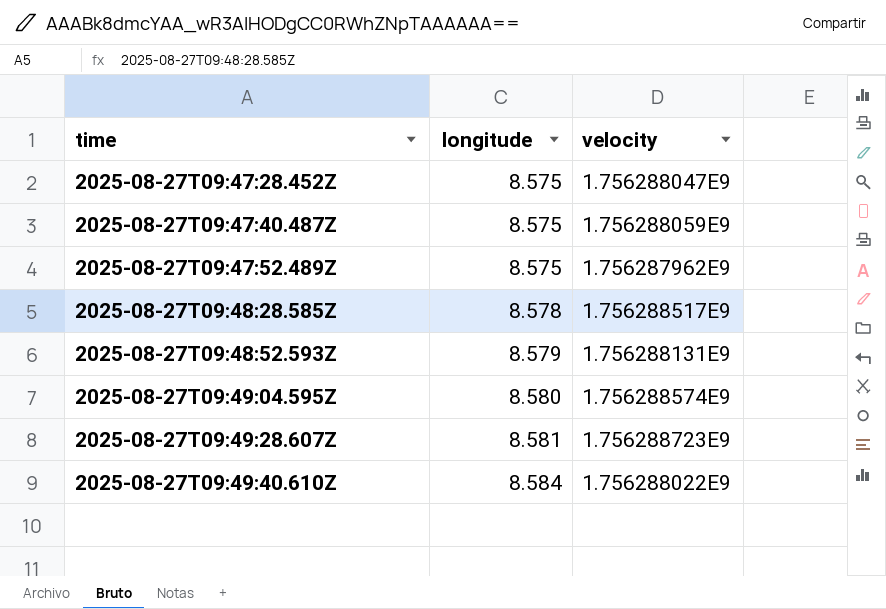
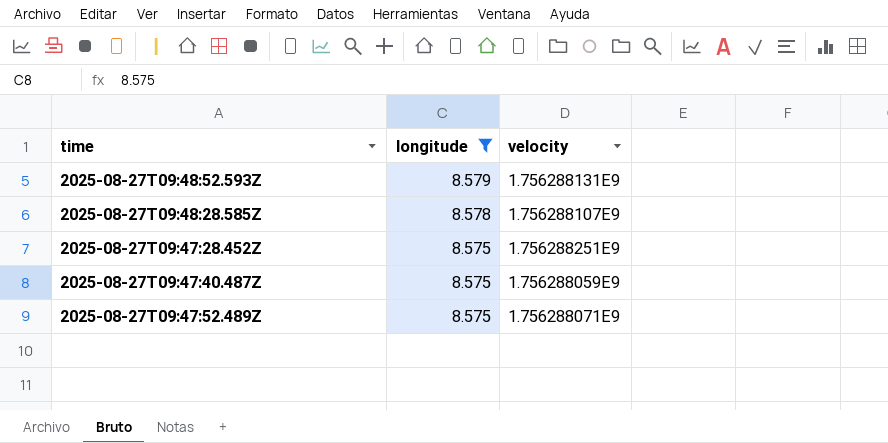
filter: none -> longitude <= 8.579
row order: time ascending -> longitude descending
2025-08-27T09:48:28.585Z | velocity: 1.756288517E9 -> 1.756288107E9
2025-08-27T09:47:28.452Z | velocity: 1.756288047E9 -> 1.756288251E9
2025-08-27T09:47:52.489Z | velocity: 1.756287962E9 -> 1.756288071E9

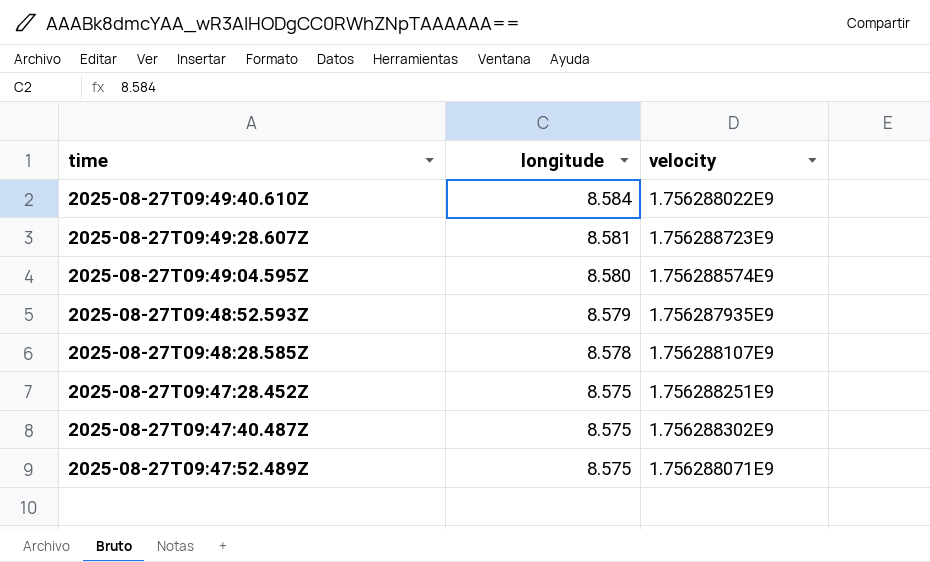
filter: longitude <= 8.579 -> none
2025-08-27T09:48:52.593Z | velocity: 1.756288131E9 -> 1.756287935E9
2025-08-27T09:47:40.487Z | velocity: 1.756288059E9 -> 1.756288302E9

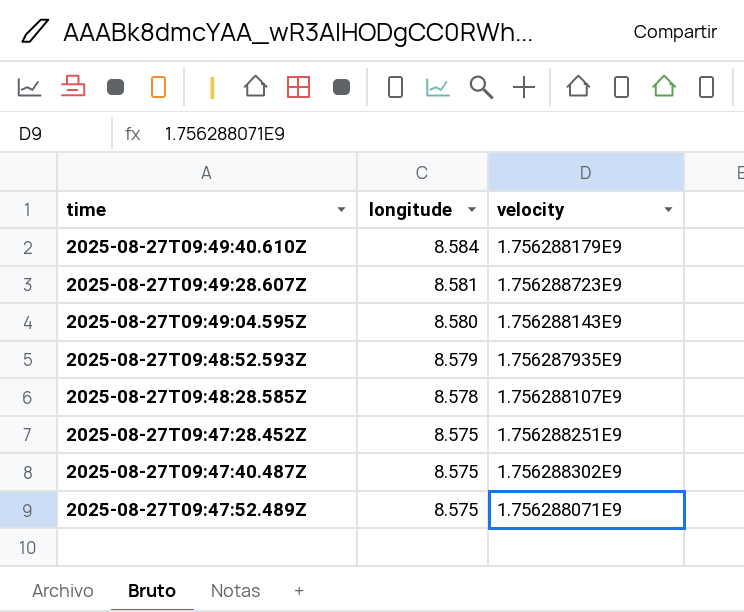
2025-08-27T09:49:40.610Z | velocity: 1.756288022E9 -> 1.756288179E9
2025-08-27T09:49:04.595Z | velocity: 1.756288574E9 -> 1.756288143E9

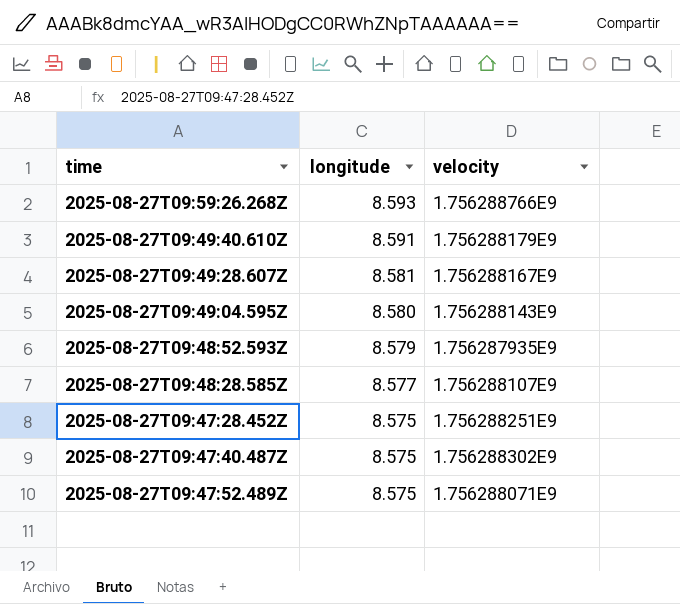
row 2025-08-27T09:59:26.268Z: none -> 8.593 | 1.756288766E9
2025-08-27T09:49:40.610Z | longitude: 8.584 -> 8.591
2025-08-27T09:49:28.607Z | velocity: 1.756288723E9 -> 1.756288167E9
2025-08-27T09:48:28.585Z | longitude: 8.578 -> 8.577

